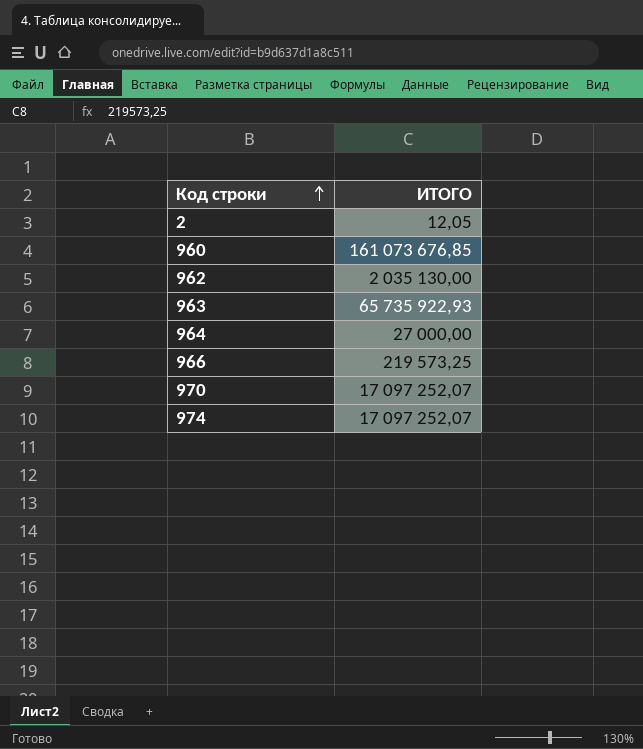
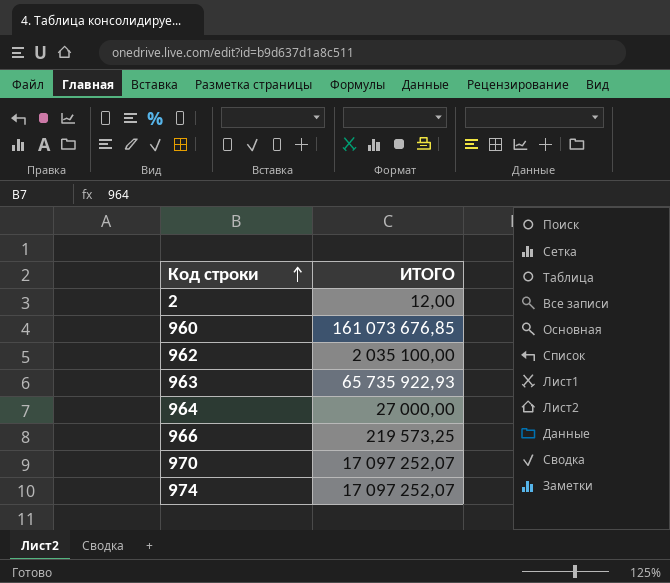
2 | ИТОГО: 12,05 -> 12,00
962 | ИТОГО: 2 035 130,00 -> 2 035 100,00

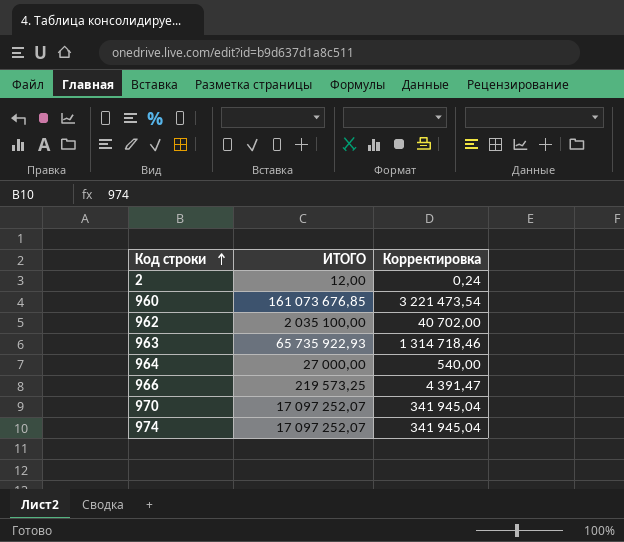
column Корректировка | formula: none -> [ИТОГО] * 0,02

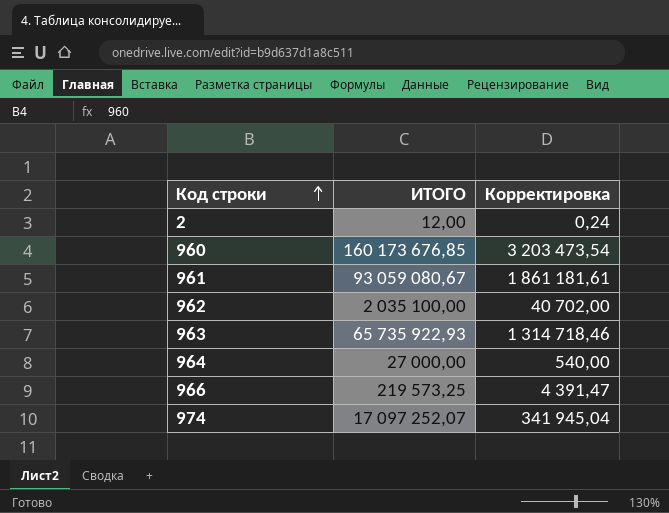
row 970: 17 097 252,07 | 341 945,04 -> none
960 | ИТОГО: 161 073 676,85 -> 160 173 676,85
960 | Корректировка: 3 221 473,54 -> 3 203 473,54
row 961: none -> 93 059 080,67 | 1 861 181,61

